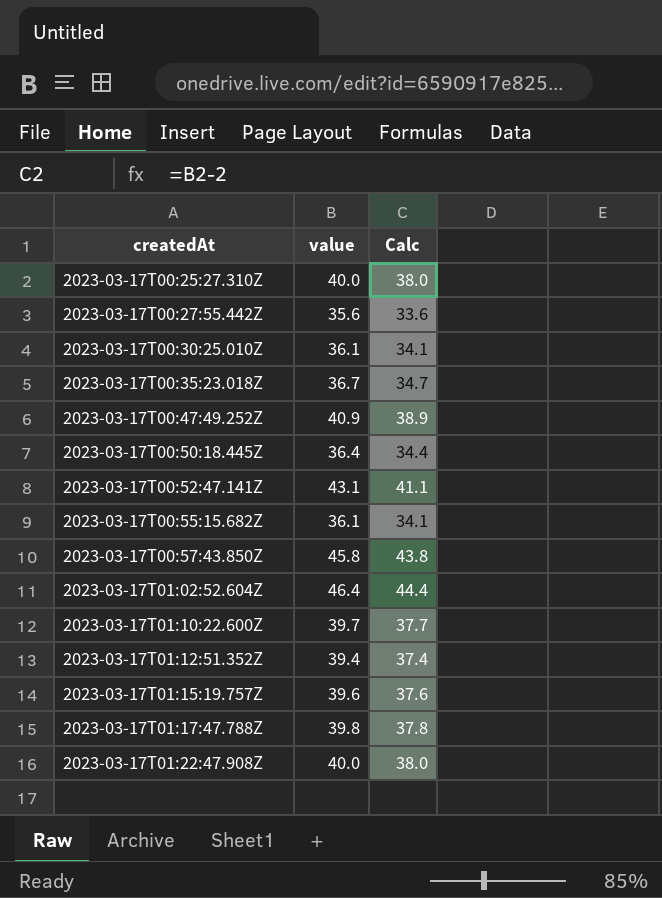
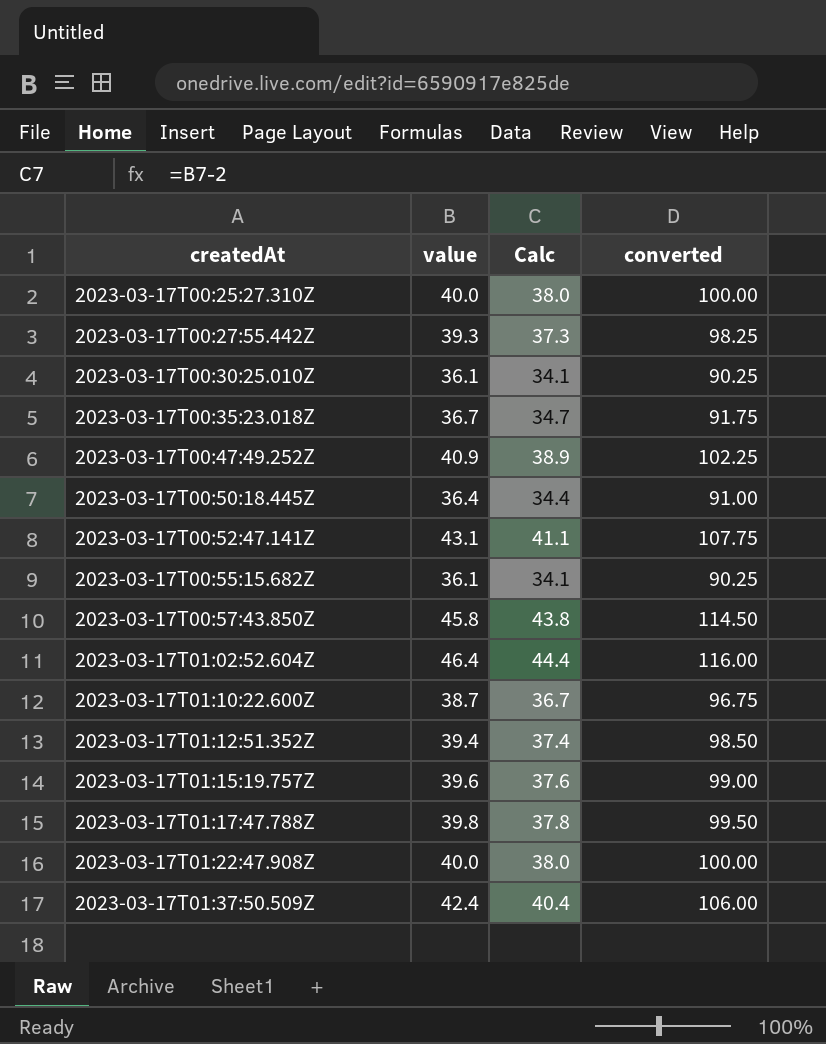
column converted | formula: none -> [value] * 2.5
2023-03-17T00:27:55.442Z | value: 35.6 -> 39.3
2023-03-17T00:27:55.442Z | Calc: 33.6 -> 37.3
2023-03-17T01:10:22.600Z | value: 39.7 -> 38.7
2023-03-17T01:10:22.600Z | Calc: 37.7 -> 36.7
row 2023-03-17T01:37:50.509Z: none -> 42.4 | 40.4 | 106.00

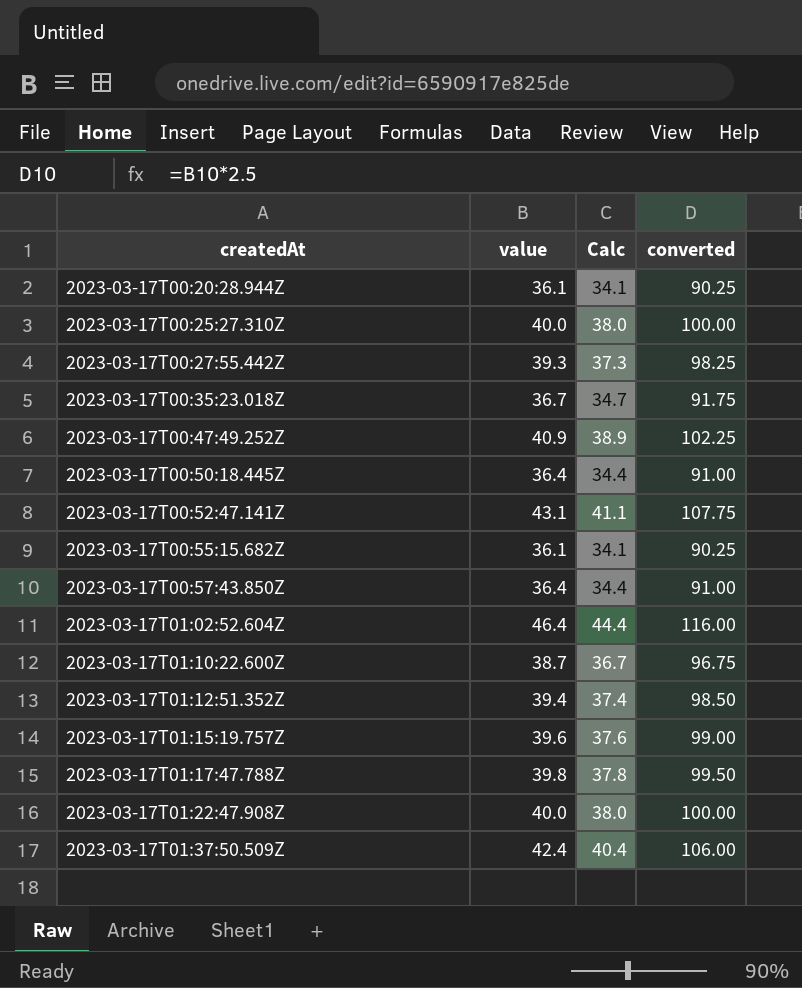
row 2023-03-17T00:30:25.010Z: 36.1 | 34.1 | 90.25 -> none
row 2023-03-17T00:20:28.944Z: none -> 36.1 | 34.1 | 90.25
2023-03-17T00:57:43.850Z | value: 45.8 -> 36.4
2023-03-17T00:57:43.850Z | Calc: 43.8 -> 34.4
2023-03-17T00:57:43.850Z | converted: 114.50 -> 91.00

